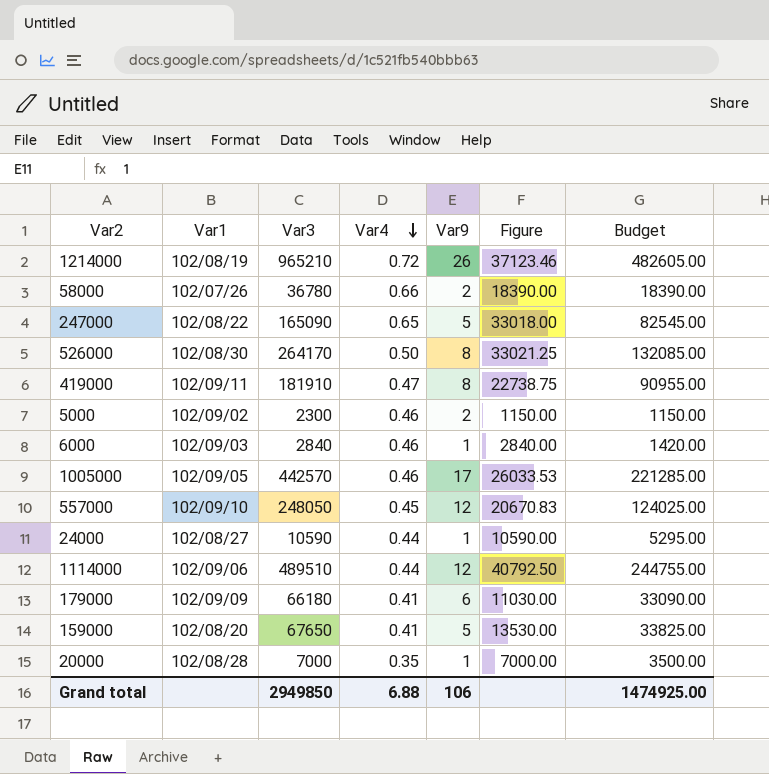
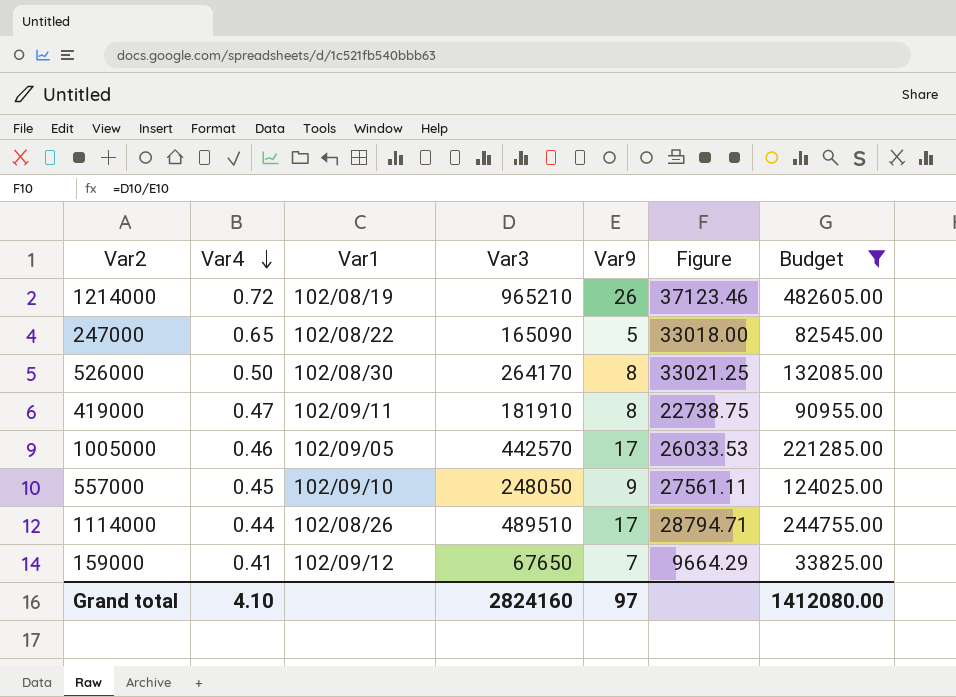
filter: none -> Budget >= 33825.00
column Var4 | position: 4 -> 2
557000 | Var9: 12 -> 9
557000 | Figure: 20670.83 -> 27561.11
1114000 | Var1: 102/09/06 -> 102/08/26
1114000 | Var9: 12 -> 17
1114000 | Figure: 40792.50 -> 28794.71
159000 | Var1: 102/08/20 -> 102/09/12
159000 | Var9: 5 -> 7
159000 | Figure: 13530.00 -> 9664.29
Grand total | Var4: 6.88 -> 4.10
Grand total | Var3: 2949850 -> 2824160
Grand total | Var9: 106 -> 97
Grand total | Budget: 1474925.00 -> 1412080.00

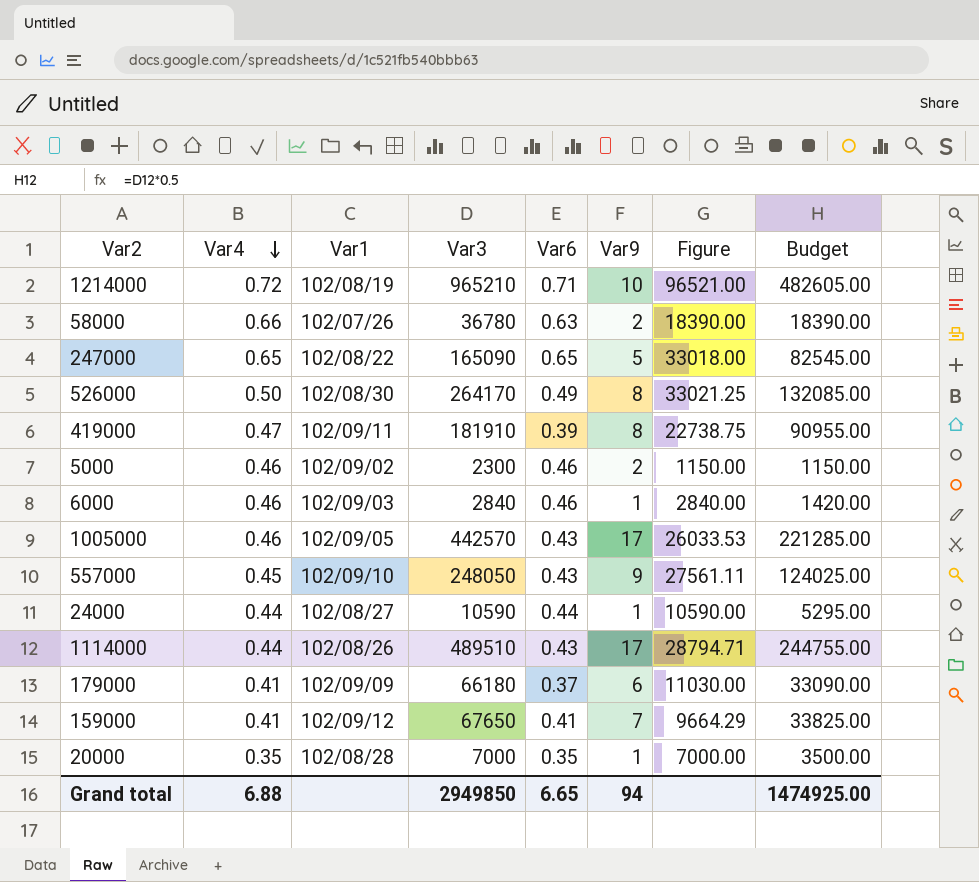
filter: Budget >= 33825.00 -> none
column Var6 | position: none -> 5
1214000 | Var9: 26 -> 10
1214000 | Figure: 37123.46 -> 96521.00
Grand total | Var4: 4.10 -> 6.88
Grand total | Var3: 2824160 -> 2949850
Grand total | Var9: 97 -> 94
Grand total | Budget: 1412080.00 -> 1474925.00

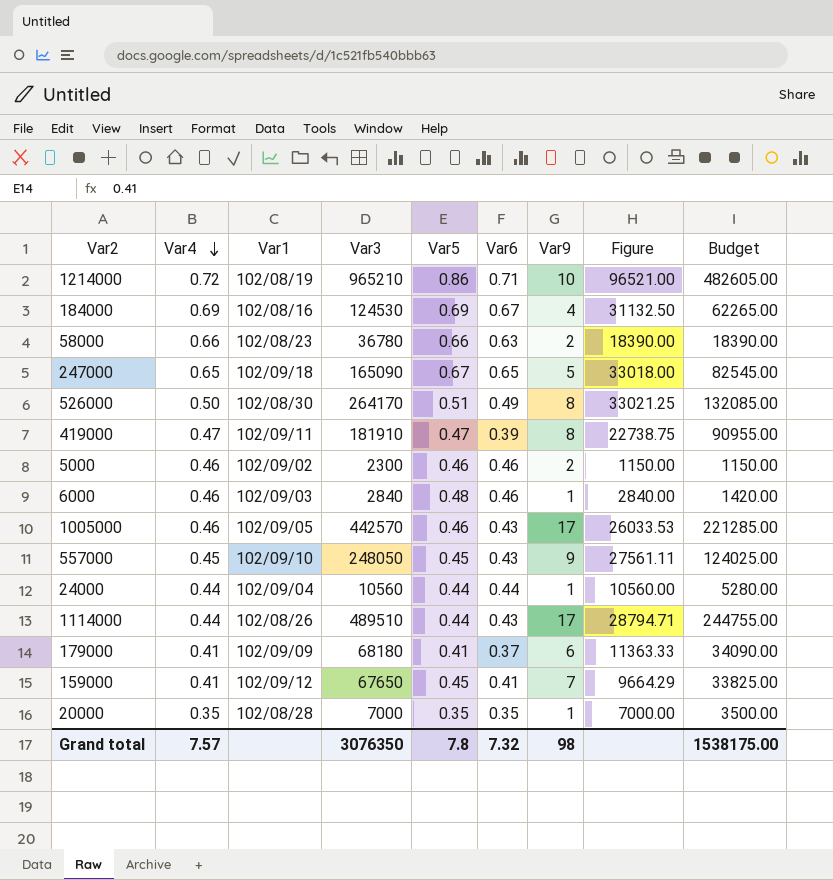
column Var5 | position: none -> 5
row 184000: none -> 0.69 | 102/08/16 | 124530 | 0.69 | 0.67 | 4 | 31132.50 | 62265.00
58000 | Var1: 102/07/26 -> 102/08/23
247000 | Var1: 102/08/22 -> 102/09/18
24000 | Var1: 102/08/27 -> 102/09/04
24000 | Var3: 10590 -> 10560
24000 | Figure: 10590.00 -> 10560.00
24000 | Budget: 5295.00 -> 5280.00
179000 | Var3: 66180 -> 68180
179000 | Figure: 11030.00 -> 11363.33
179000 | Budget: 33090.00 -> 34090.00
Grand total | Var4: 6.88 -> 7.57
Grand total | Var3: 2949850 -> 3076350
Grand total | Var6: 6.65 -> 7.32
Grand total | Var9: 94 -> 98
Grand total | Budget: 1474925.00 -> 1538175.00

